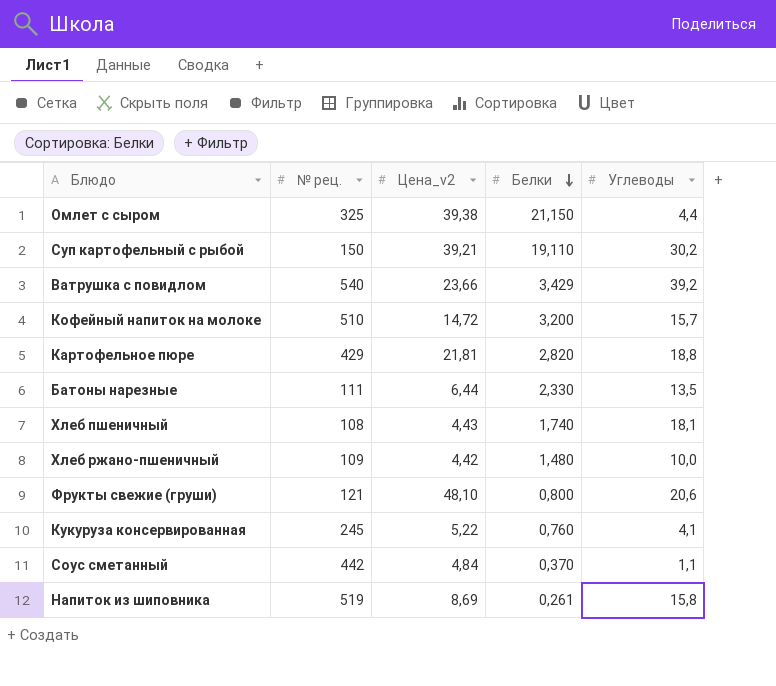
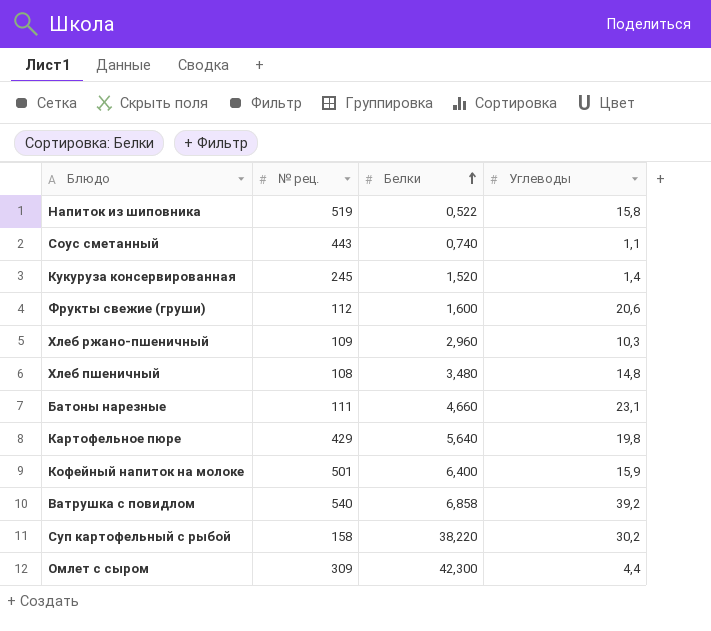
row order: Белки descending -> Белки ascending
column Цена_v2 | position: 3 -> none
Напиток из шиповника | Белки: 0,261 -> 0,522
Соус сметанный | № рец.: 442 -> 443
Соус сметанный | Белки: 0,370 -> 0,740
Кукуруза консервированная | Белки: 0,760 -> 1,520
Кукуруза консервированная | Углеводы: 4,1 -> 1,4
Фрукты свежие (груши) | № рец.: 121 -> 112
Фрукты свежие (груши) | Белки: 0,800 -> 1,600
Хлеб ржано-пшеничный | Белки: 1,480 -> 2,960
Хлеб ржано-пшеничный | Углеводы: 10,0 -> 10,3
Хлеб пшеничный | Белки: 1,740 -> 3,480
Хлеб пшеничный | Углеводы: 18,1 -> 14,8
Батоны нарезные | Белки: 2,330 -> 4,660
Батоны нарезные | Углеводы: 13,5 -> 23,1
Картофельное пюре | Белки: 2,820 -> 5,640
Картофельное пюре | Углеводы: 18,8 -> 19,8
Кофейный напиток на молоке | № рец.: 510 -> 501
Кофейный напиток на молоке | Белки: 3,200 -> 6,400
Кофейный напиток на молоке | Углеводы: 15,7 -> 15,9
Ватрушка с повидлом | Белки: 3,429 -> 6,858
Суп картофельный с рыбой | № рец.: 150 -> 158
Суп картофельный с рыбой | Белки: 19,110 -> 38,220
Омлет с сыром | № рец.: 325 -> 309
Омлет с сыром | Белки: 21,150 -> 42,300

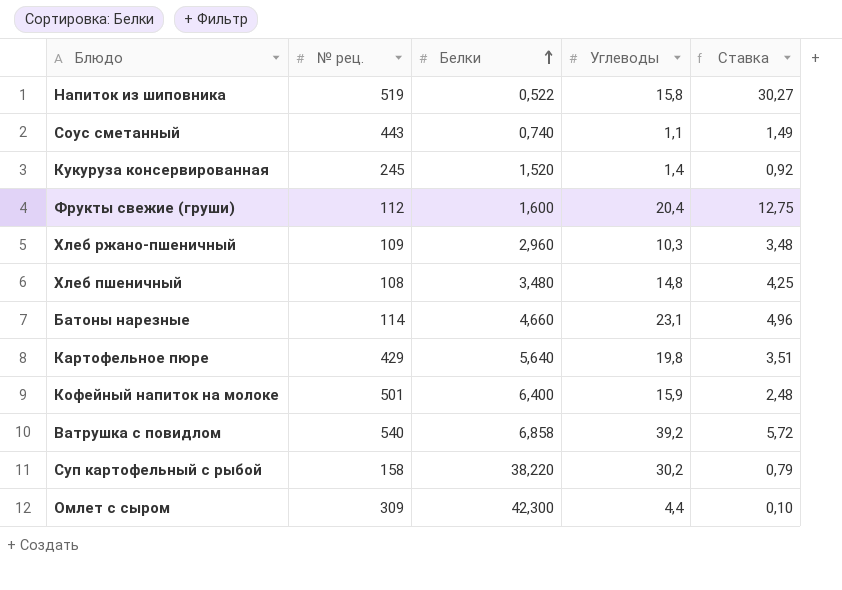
column Ставка | formula: none -> [Углеводы] / [Белки]
Фрукты свежие (груши) | Углеводы: 20,6 -> 20,4
Батоны нарезные | № рец.: 111 -> 114

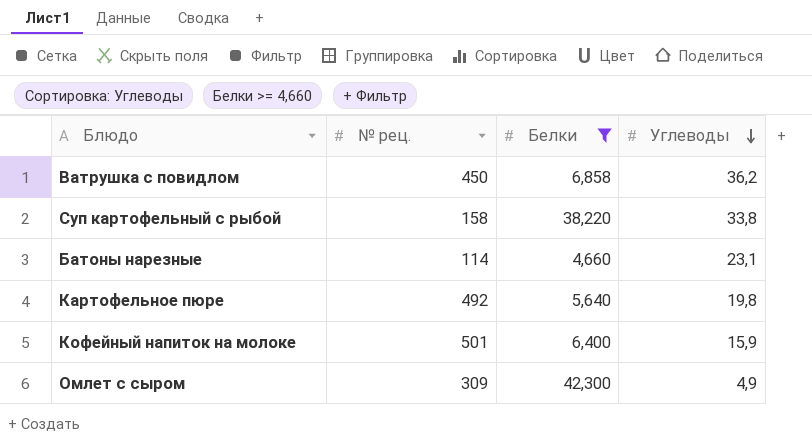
filter: none -> Белки >= 4,660
row order: Белки ascending -> Углеводы descending
column Ставка | formula: [Углеводы] / [Белки] -> none
Ватрушка с повидлом | № рец.: 540 -> 450
Ватрушка с повидлом | Углеводы: 39,2 -> 36,2
Суп картофельный с рыбой | Углеводы: 30,2 -> 33,8
Картофельное пюре | № рец.: 429 -> 492
Омлет с сыром | Углеводы: 4,4 -> 4,9

